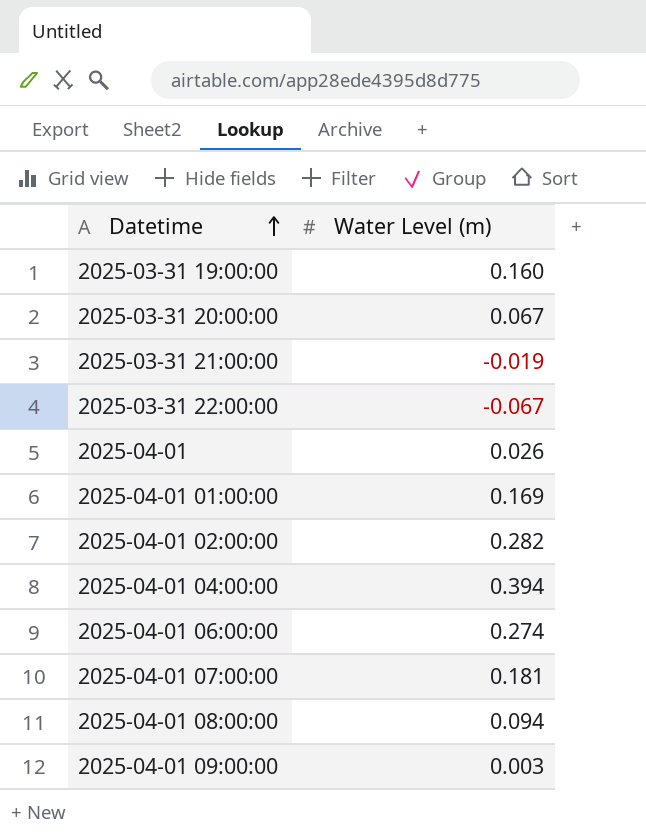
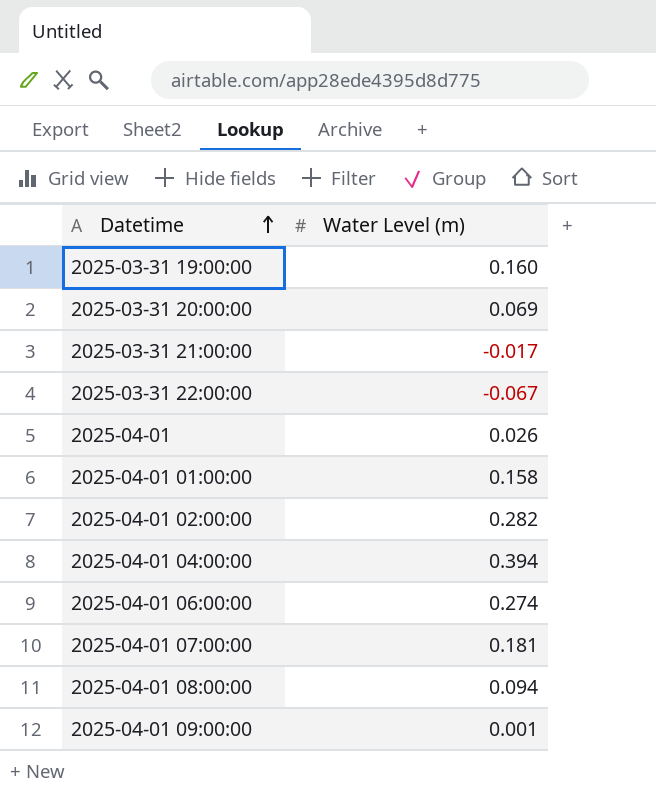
2025-03-31 20:00:00 | Water Level (m): 0.067 -> 0.069
2025-03-31 21:00:00 | Water Level (m): -0.019 -> -0.017
2025-04-01 01:00:00 | Water Level (m): 0.169 -> 0.158
2025-04-01 09:00:00 | Water Level (m): 0.003 -> 0.001

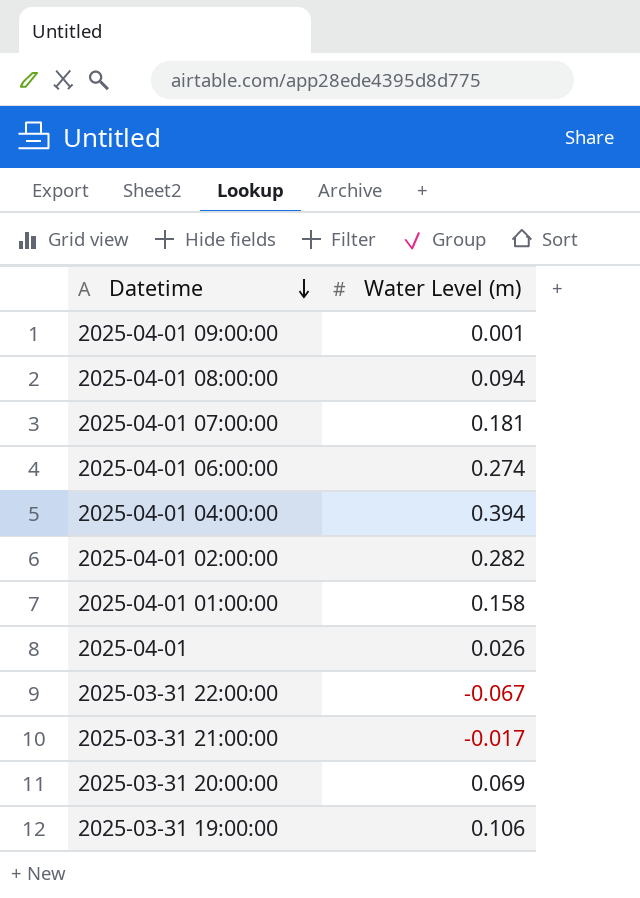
row order: Datetime ascending -> Datetime descending
2025-03-31 19:00:00 | Water Level (m): 0.160 -> 0.106

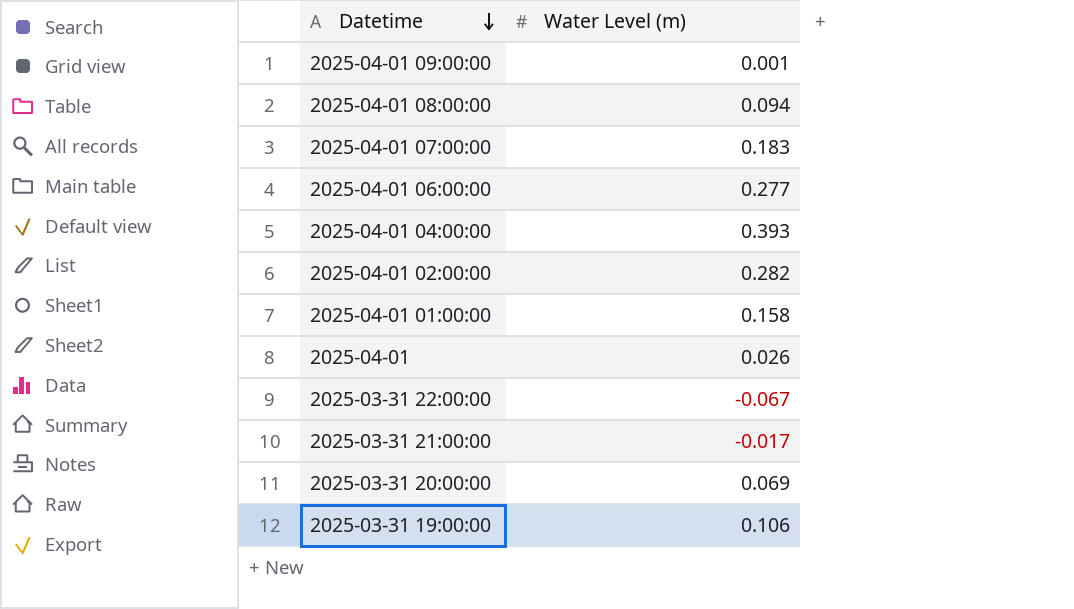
2025-04-01 07:00:00 | Water Level (m): 0.181 -> 0.183
2025-04-01 06:00:00 | Water Level (m): 0.274 -> 0.277
2025-04-01 04:00:00 | Water Level (m): 0.394 -> 0.393

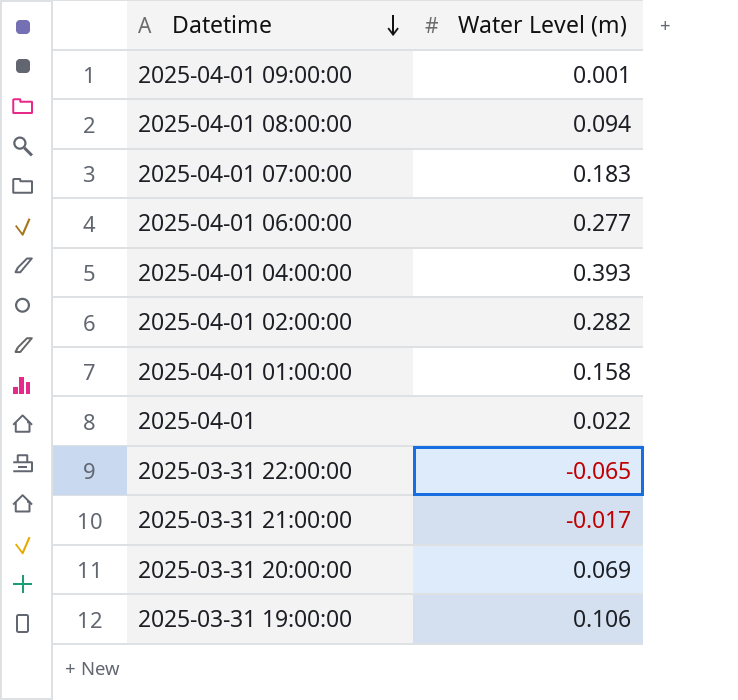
2025-04-01 | Water Level (m): 0.026 -> 0.022
2025-03-31 22:00:00 | Water Level (m): -0.067 -> -0.065

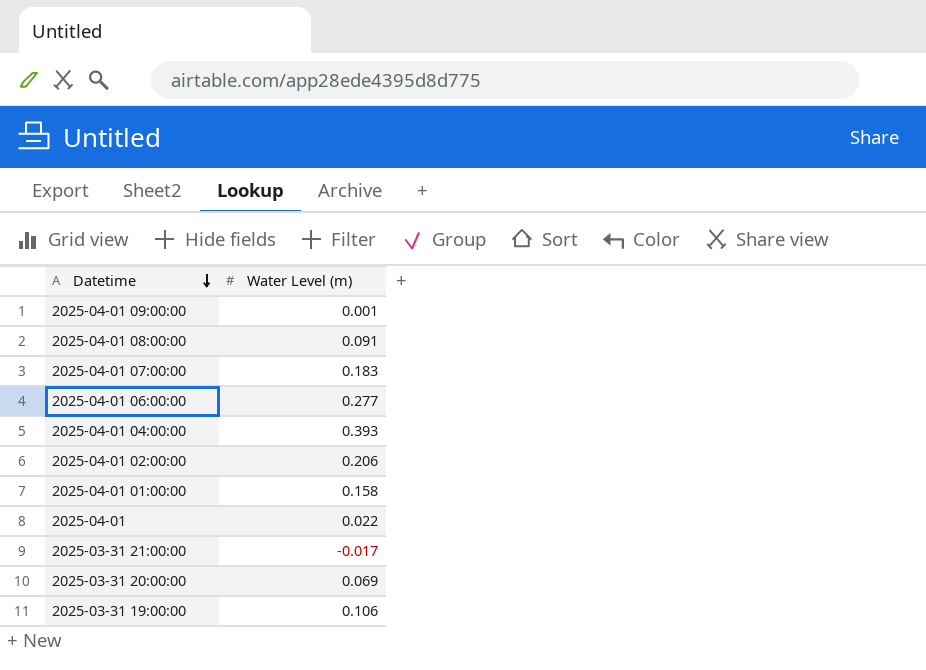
row 2025-03-31 22:00:00: -0.065 -> none
2025-04-01 08:00:00 | Water Level (m): 0.094 -> 0.091
2025-04-01 02:00:00 | Water Level (m): 0.282 -> 0.206

